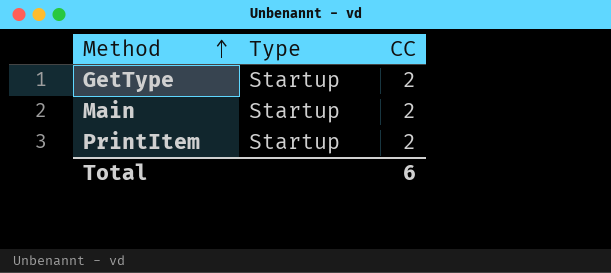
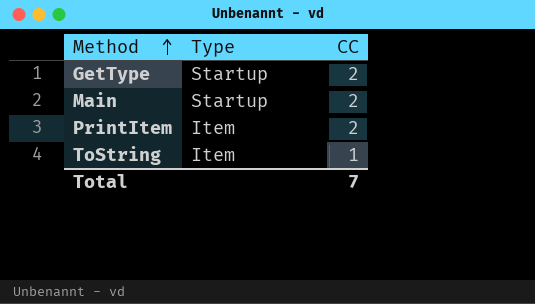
PrintItem | Type: Startup -> Item
row ToString: none -> Item | 1
Total | CC: 6 -> 7

